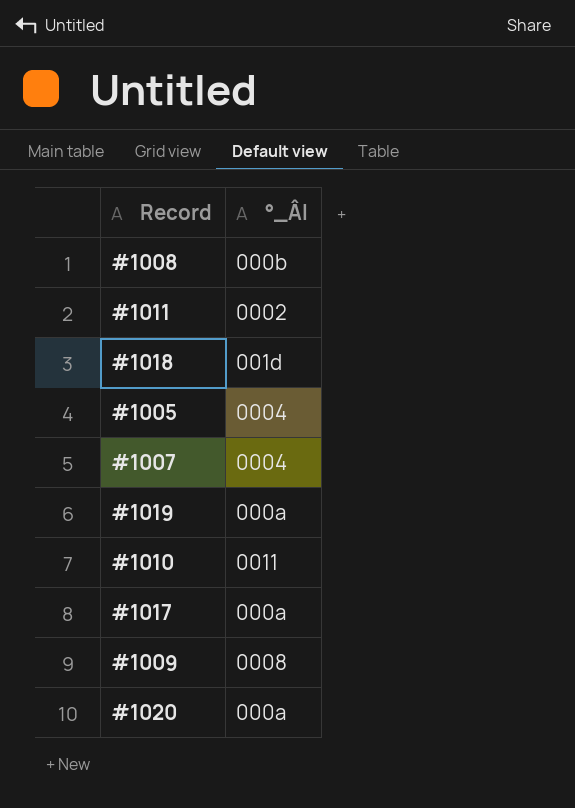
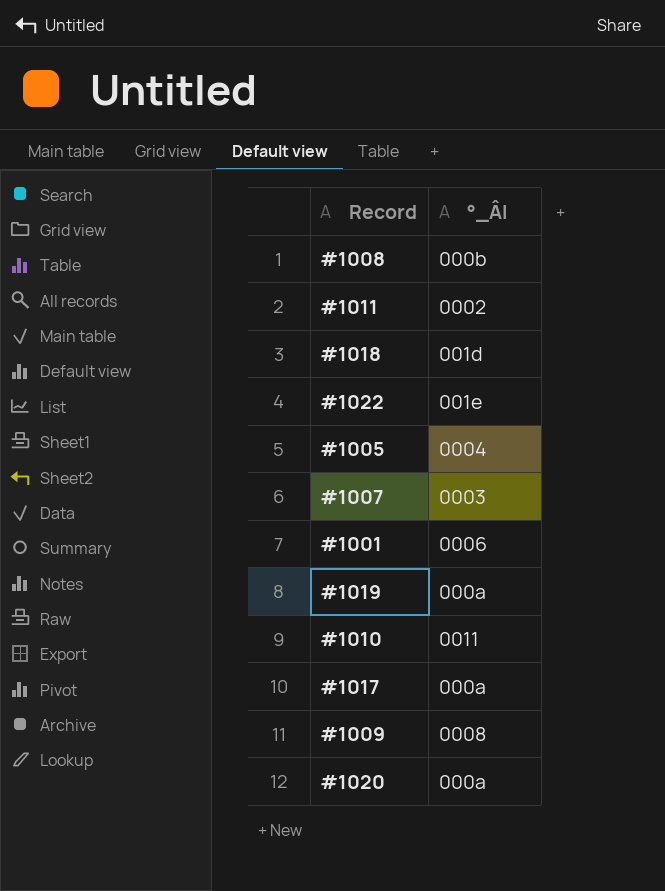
row #1022: none -> 001e
#1007 | °_ÂI: 0004 -> 0003
row #1001: none -> 0006

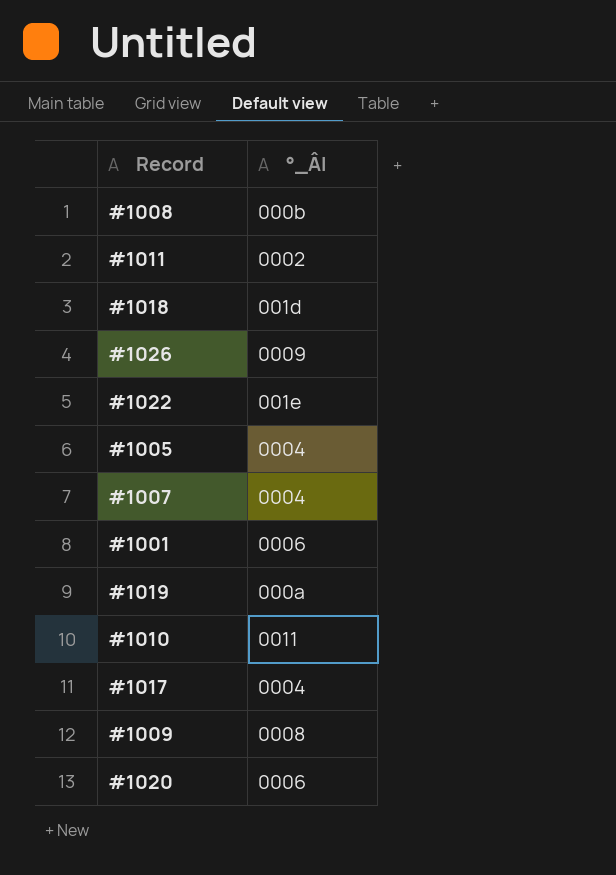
row #1026: none -> 0009
#1007 | °_ÂI: 0003 -> 0004
#1017 | °_ÂI: 000a -> 0004
#1020 | °_ÂI: 000a -> 0006

